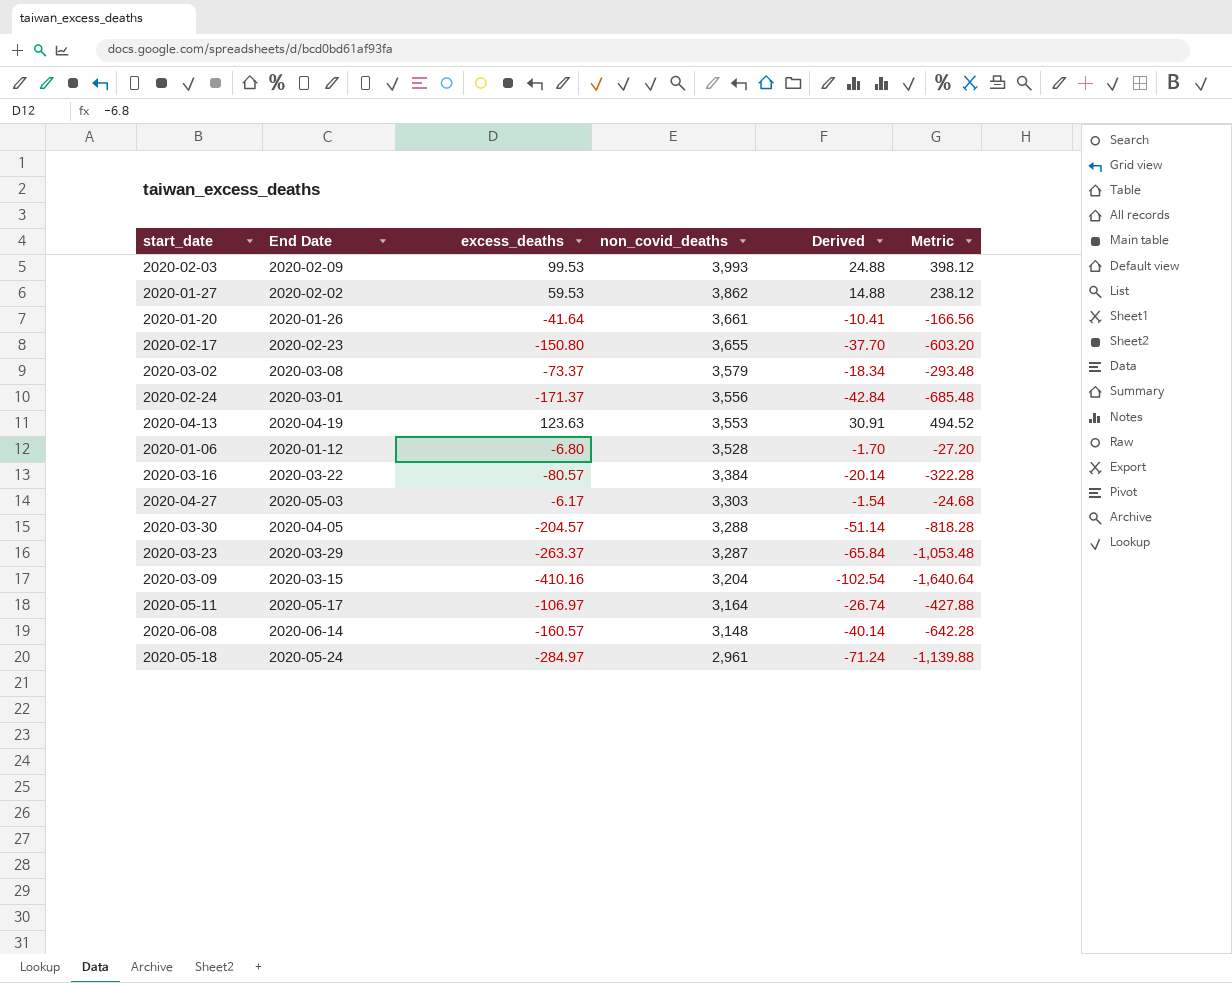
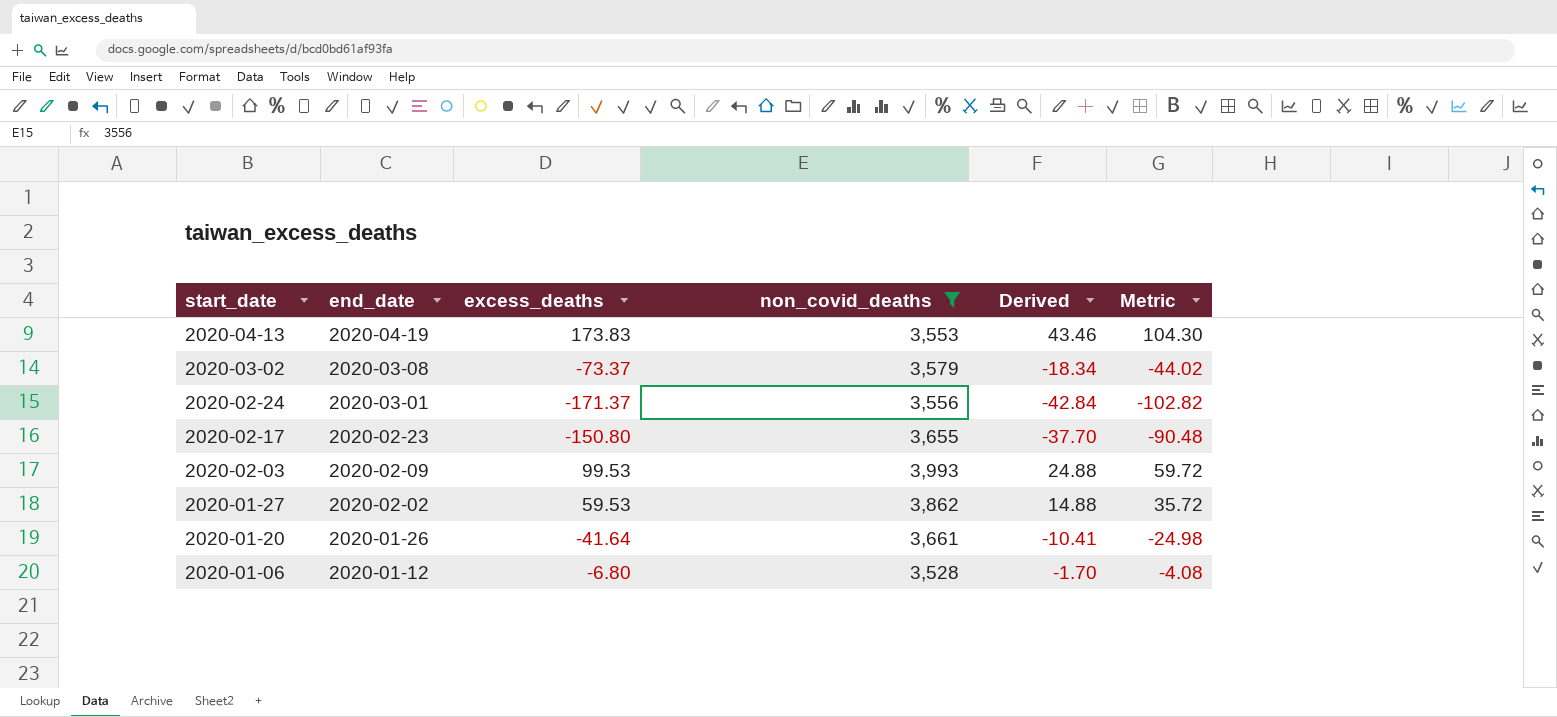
filter: none -> non_covid_deaths >= 3,528
row order: non_covid_deaths descending -> start_date descending
column name: End Date -> end_date
column Metric | formula: [excess_deaths] * 4 -> [excess_deaths] * 0.6
2020-04-13 | excess_deaths: 123.63 -> 173.83
2020-04-13 | Derived: 30.91 -> 43.46

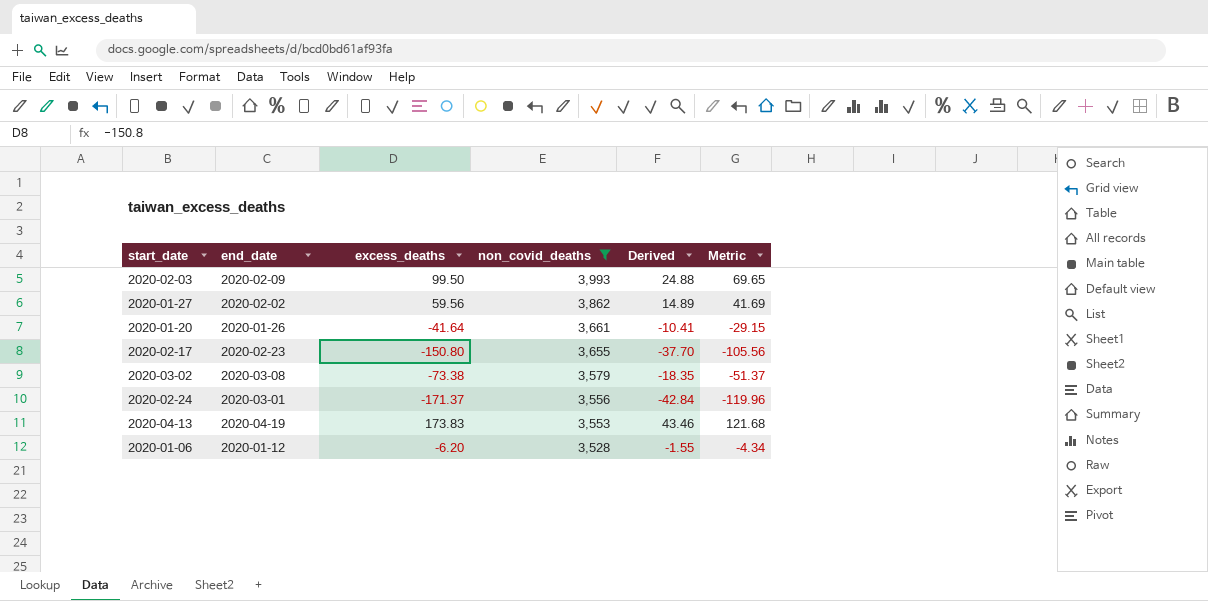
row order: start_date descending -> non_covid_deaths descending
column Metric | formula: [excess_deaths] * 0.6 -> [excess_deaths] * 0.7
2020-02-03 | excess_deaths: 99.53 -> 99.50
2020-01-27 | excess_deaths: 59.53 -> 59.56
2020-01-27 | Derived: 14.88 -> 14.89
2020-03-02 | excess_deaths: -73.37 -> -73.38
2020-03-02 | Derived: -18.34 -> -18.35
2020-01-06 | excess_deaths: -6.80 -> -6.20
2020-01-06 | Derived: -1.70 -> -1.55

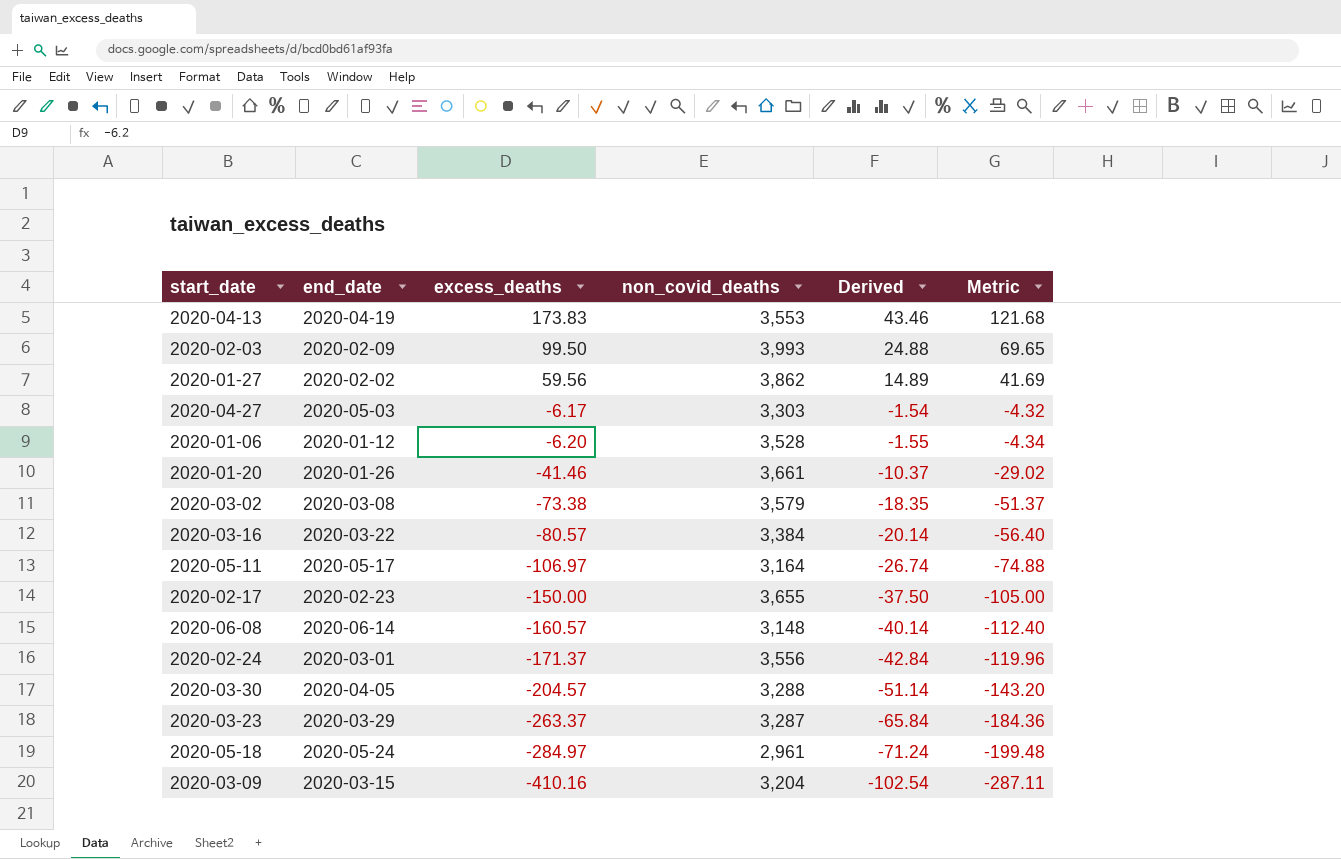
filter: non_covid_deaths >= 3,528 -> none
row order: non_covid_deaths descending -> excess_deaths descending
2020-01-20 | excess_deaths: -41.64 -> -41.46
2020-01-20 | Derived: -10.41 -> -10.37
2020-01-20 | Metric: -29.15 -> -29.02
2020-02-17 | excess_deaths: -150.80 -> -150.00
2020-02-17 | Derived: -37.70 -> -37.50
2020-02-17 | Metric: -105.56 -> -105.00

